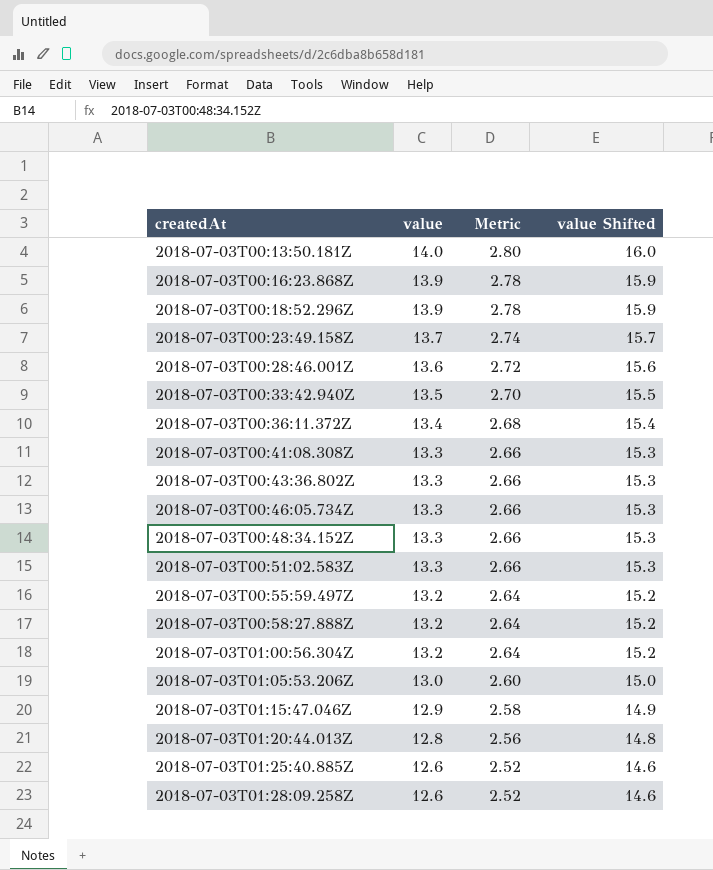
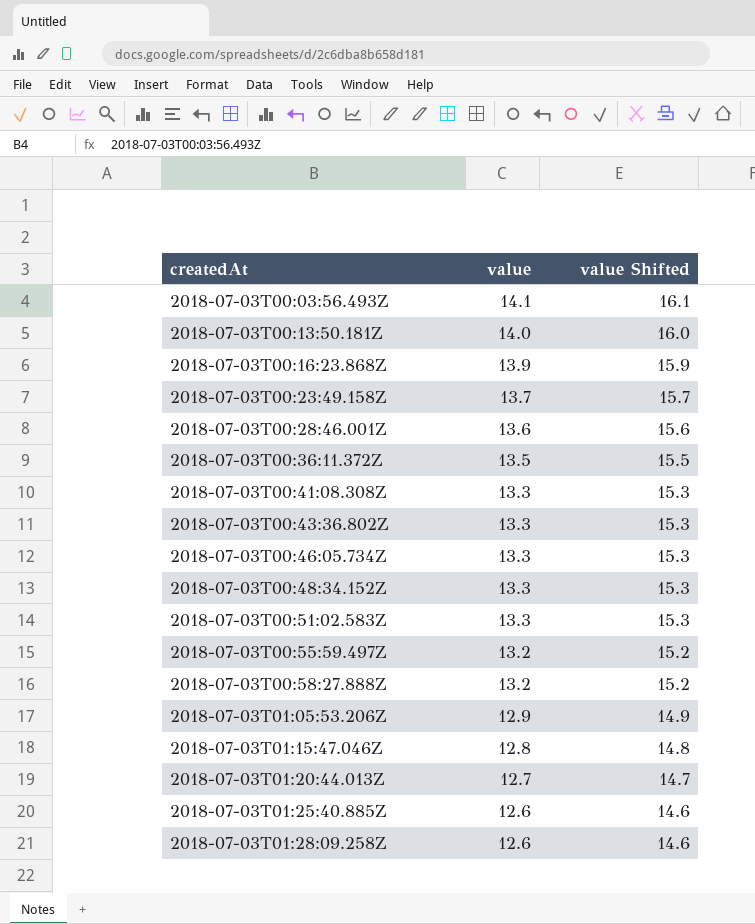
column Metric | formula: [value] * 0.2 -> none
row 2018-07-03T00:18:52.296Z: 13.9 | 2.78 | 15.9 -> none
row 2018-07-03T00:33:42.940Z: 13.5 | 2.70 | 15.5 -> none
row 2018-07-03T01:00:56.304Z: 13.2 | 2.64 | 15.2 -> none
row 2018-07-03T00:03:56.493Z: none -> 14.1 | 16.1
2018-07-03T00:36:11.372Z | value: 13.4 -> 13.5
2018-07-03T00:36:11.372Z | value Shifted: 15.4 -> 15.5
2018-07-03T01:05:53.206Z | value: 13.0 -> 12.9
2018-07-03T01:05:53.206Z | value Shifted: 15.0 -> 14.9
2018-07-03T01:15:47.046Z | value: 12.9 -> 12.8
2018-07-03T01:15:47.046Z | value Shifted: 14.9 -> 14.8
2018-07-03T01:20:44.013Z | value: 12.8 -> 12.7
2018-07-03T01:20:44.013Z | value Shifted: 14.8 -> 14.7

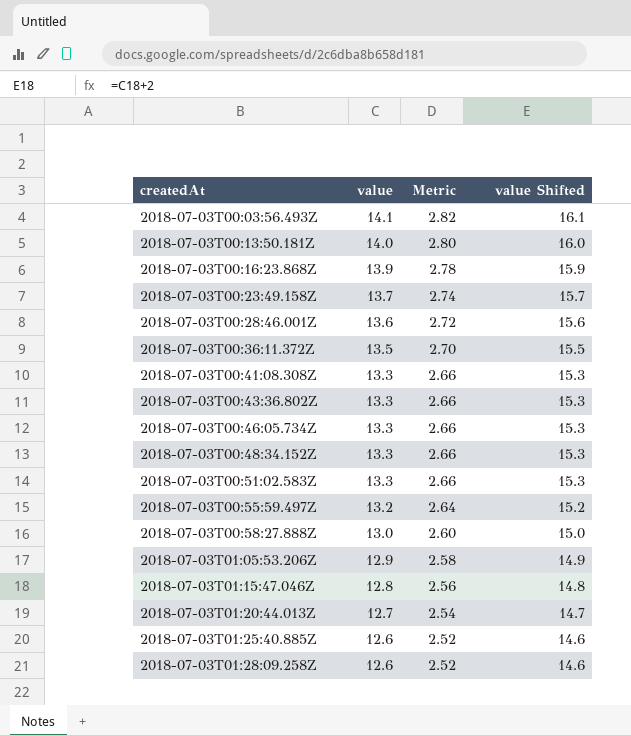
column Metric | formula: none -> [value] * 0.2
2018-07-03T00:58:27.888Z | value: 13.2 -> 13.0
2018-07-03T00:58:27.888Z | value Shifted: 15.2 -> 15.0

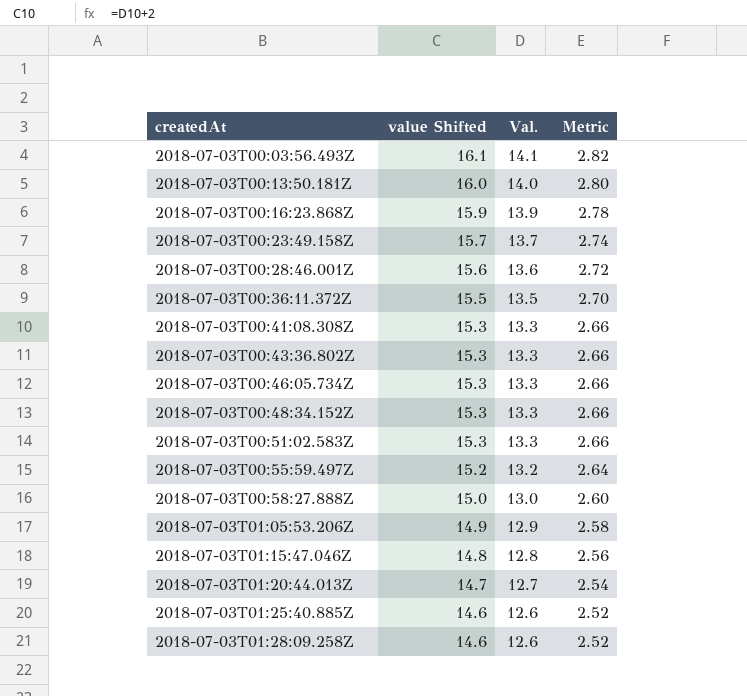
column value Shifted | position: 4 -> 2
column name: value -> Val.

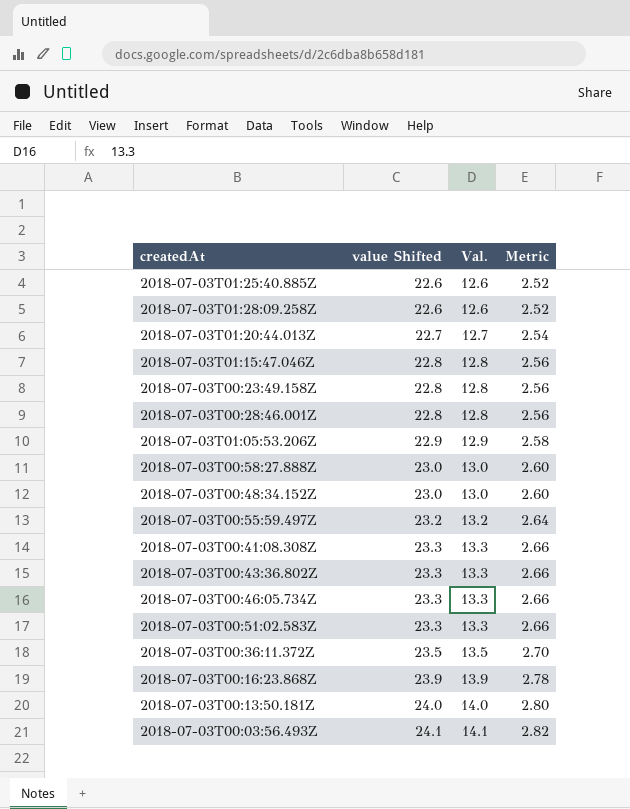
row order: createdAt ascending -> value Shifted ascending
column value Shifted | formula: [Val.] + 2 -> [Val.] + 10
2018-07-03T00:23:49.158Z | Val.: 13.7 -> 12.8
2018-07-03T00:23:49.158Z | Metric: 2.74 -> 2.56
2018-07-03T00:28:46.001Z | Val.: 13.6 -> 12.8
2018-07-03T00:28:46.001Z | Metric: 2.72 -> 2.56
2018-07-03T00:48:34.152Z | Val.: 13.3 -> 13.0
2018-07-03T00:48:34.152Z | Metric: 2.66 -> 2.60

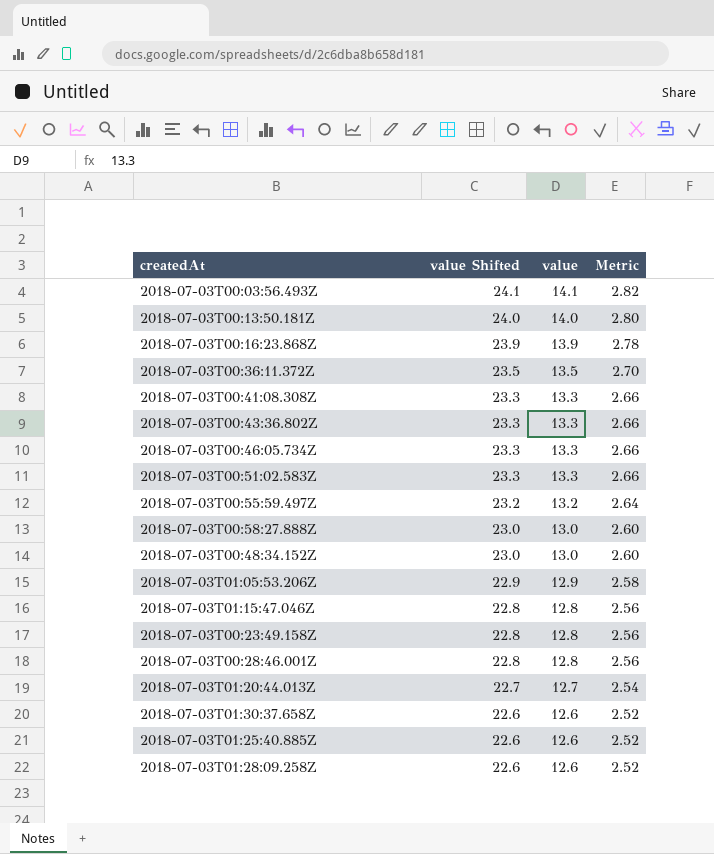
row order: value Shifted ascending -> value Shifted descending
column name: Val. -> value
row 2018-07-03T01:30:37.658Z: none -> 22.6 | 12.6 | 2.52

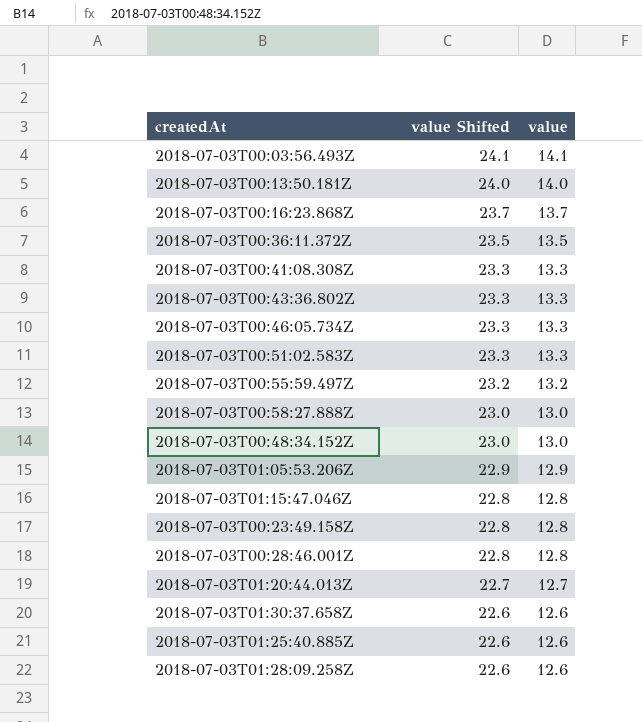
column Metric | formula: [value] * 0.2 -> none
2018-07-03T00:16:23.868Z | value Shifted: 23.9 -> 23.7
2018-07-03T00:16:23.868Z | value: 13.9 -> 13.7

